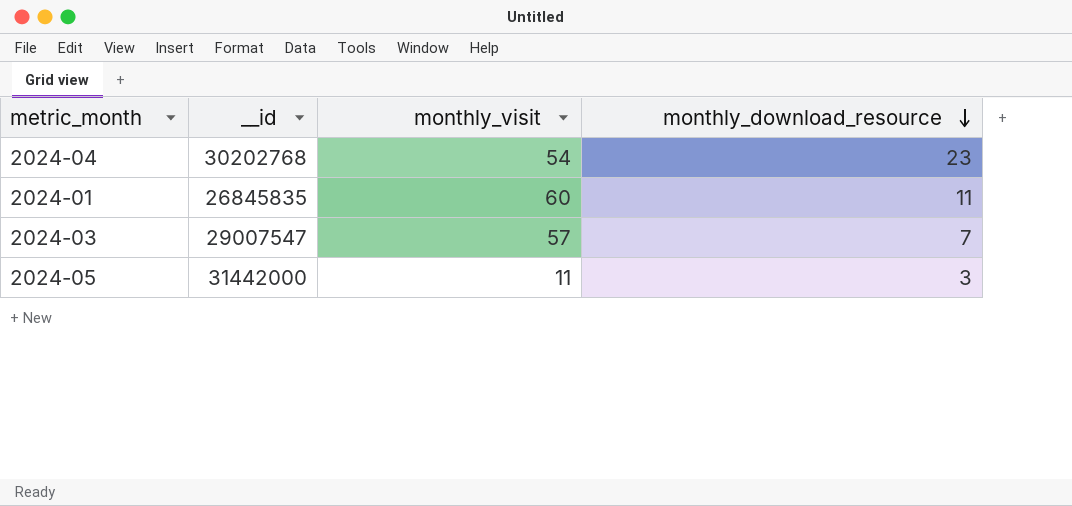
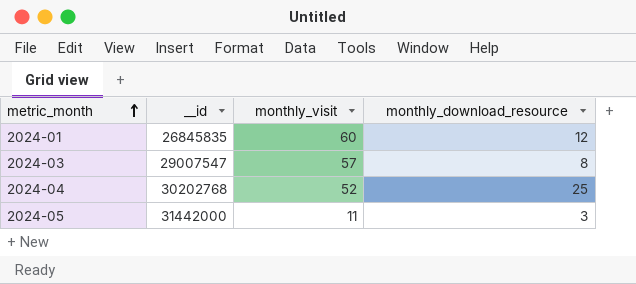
row order: monthly_download_resource descending -> metric_month ascending
2024-01 | monthly_download_resource: 11 -> 12
2024-03 | monthly_download_resource: 7 -> 8
2024-04 | monthly_visit: 54 -> 52
2024-04 | monthly_download_resource: 23 -> 25

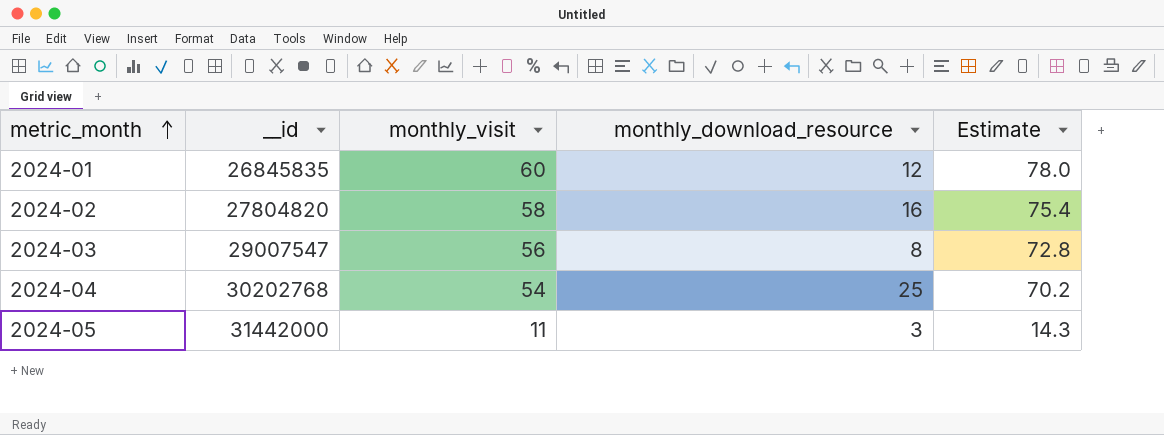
column Estimate | formula: none -> [monthly_visit] * 1.3
row 2024-02: none -> 27804820 | 58 | 16 | 75.4
2024-03 | monthly_visit: 57 -> 56
2024-04 | monthly_visit: 52 -> 54

